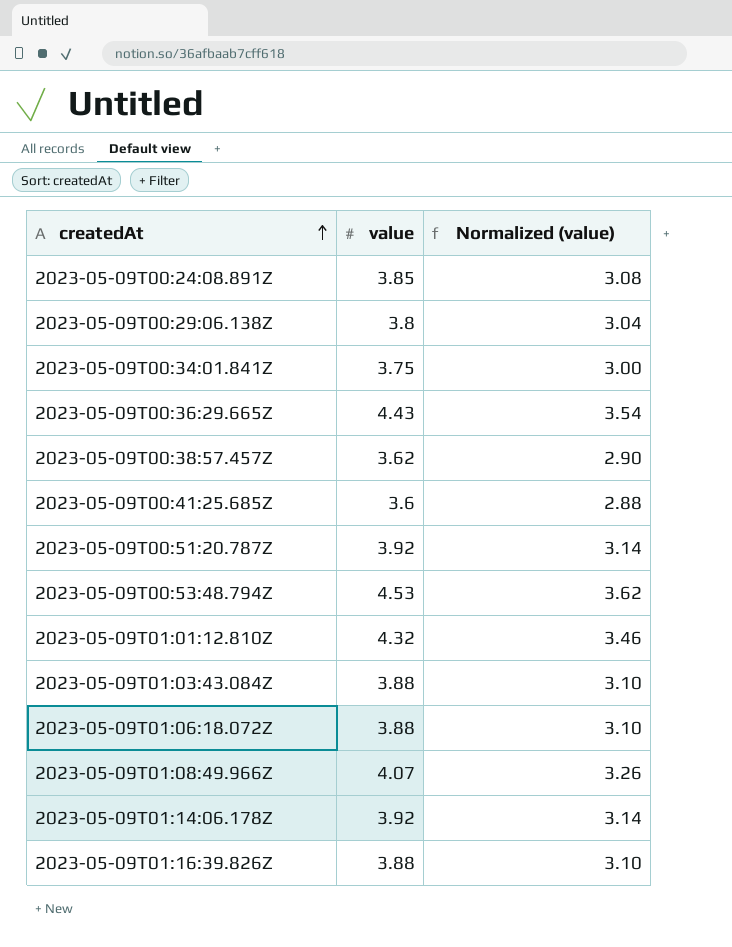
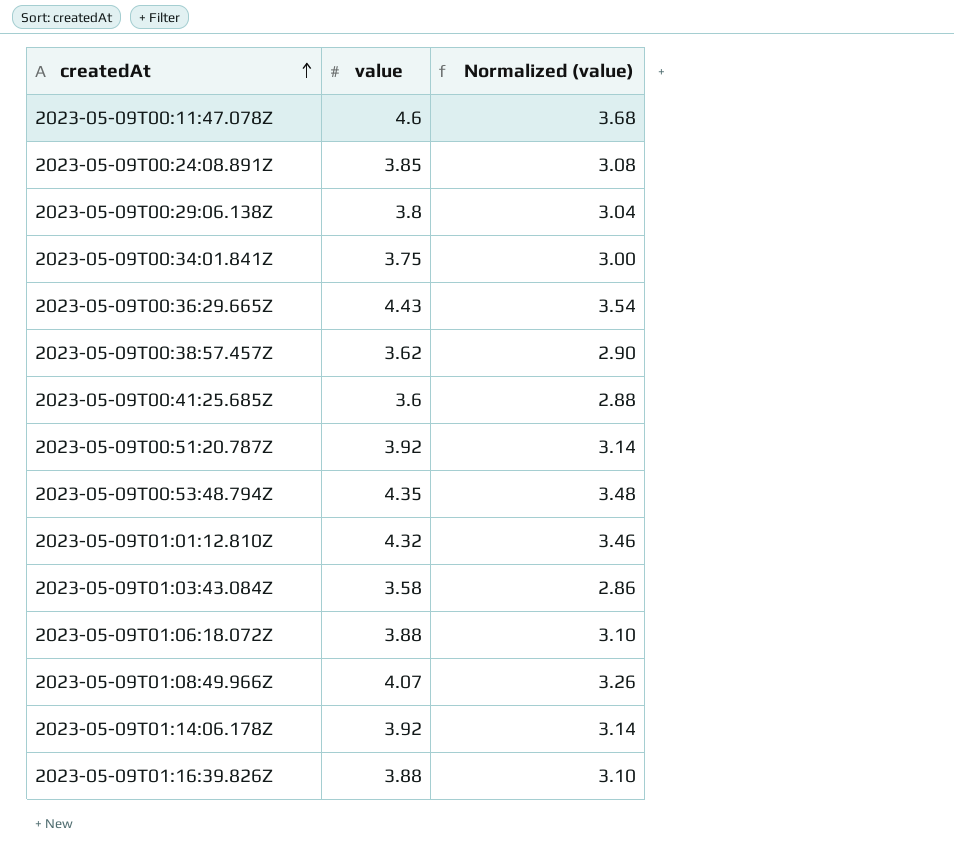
row 2023-05-09T00:11:47.078Z: none -> 4.6 | 3.68
2023-05-09T00:53:48.794Z | value: 4.53 -> 4.35
2023-05-09T00:53:48.794Z | Normalized (value): 3.62 -> 3.48
2023-05-09T01:03:43.084Z | value: 3.88 -> 3.58
2023-05-09T01:03:43.084Z | Normalized (value): 3.10 -> 2.86

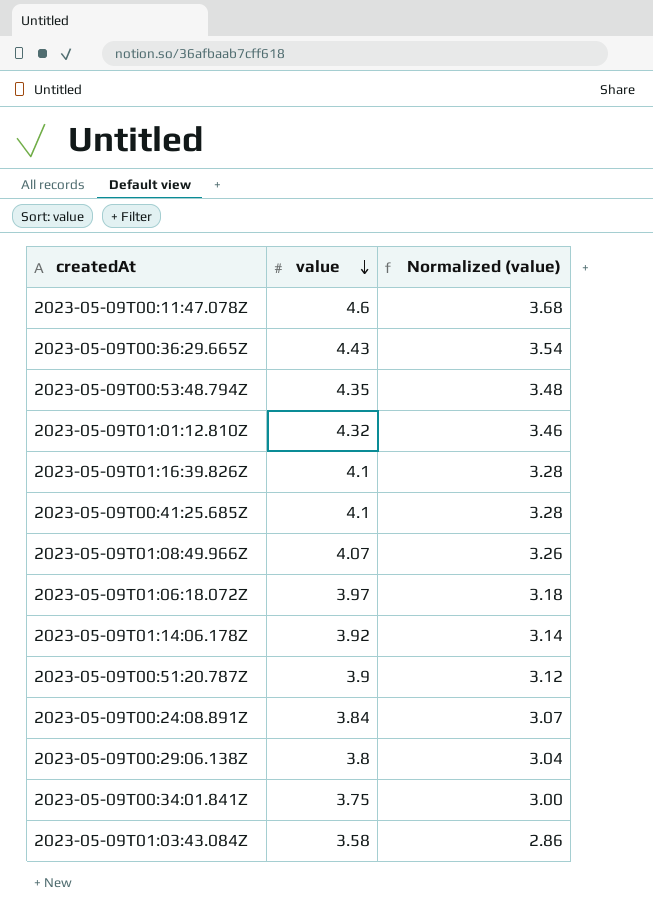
row order: createdAt ascending -> value descending
row 2023-05-09T00:38:57.457Z: 3.62 | 2.90 -> none
2023-05-09T01:16:39.826Z | value: 3.88 -> 4.1
2023-05-09T01:16:39.826Z | Normalized (value): 3.10 -> 3.28
2023-05-09T00:41:25.685Z | value: 3.6 -> 4.1
2023-05-09T00:41:25.685Z | Normalized (value): 2.88 -> 3.28
2023-05-09T01:06:18.072Z | value: 3.88 -> 3.97
2023-05-09T01:06:18.072Z | Normalized (value): 3.10 -> 3.18
2023-05-09T00:51:20.787Z | value: 3.92 -> 3.9
2023-05-09T00:51:20.787Z | Normalized (value): 3.14 -> 3.12
2023-05-09T00:24:08.891Z | value: 3.85 -> 3.84
2023-05-09T00:24:08.891Z | Normalized (value): 3.08 -> 3.07

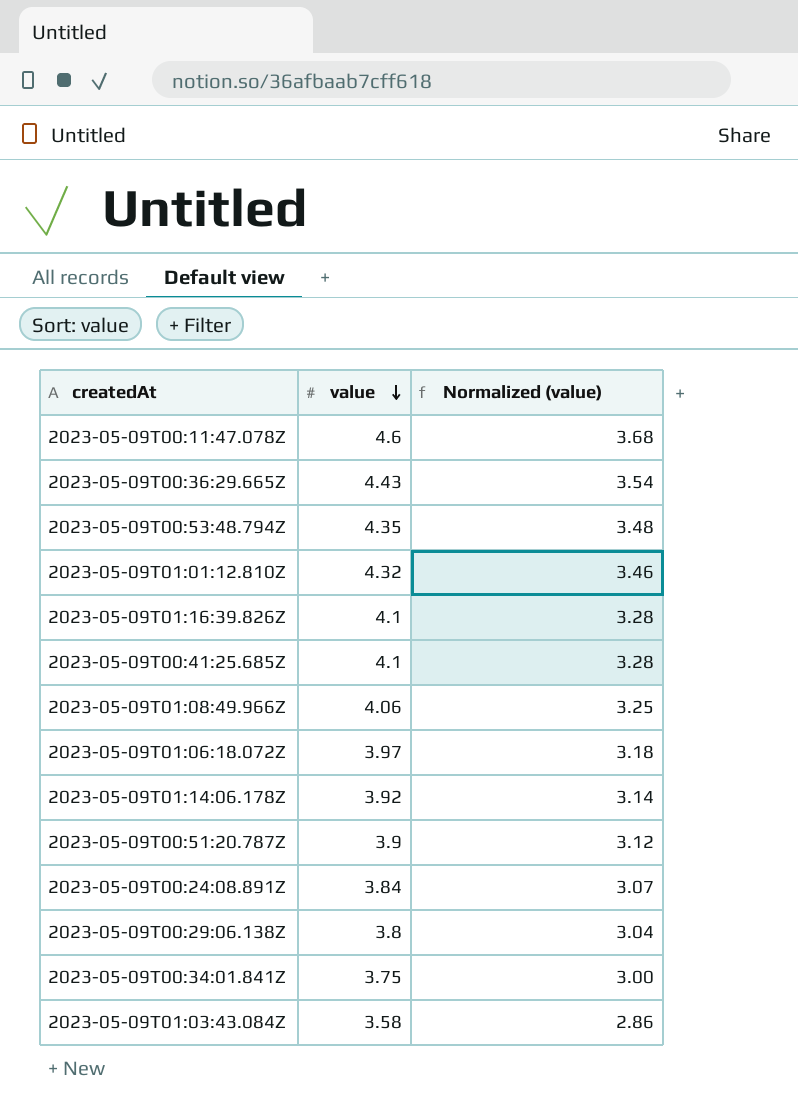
2023-05-09T01:08:49.966Z | value: 4.07 -> 4.06
2023-05-09T01:08:49.966Z | Normalized (value): 3.26 -> 3.25

